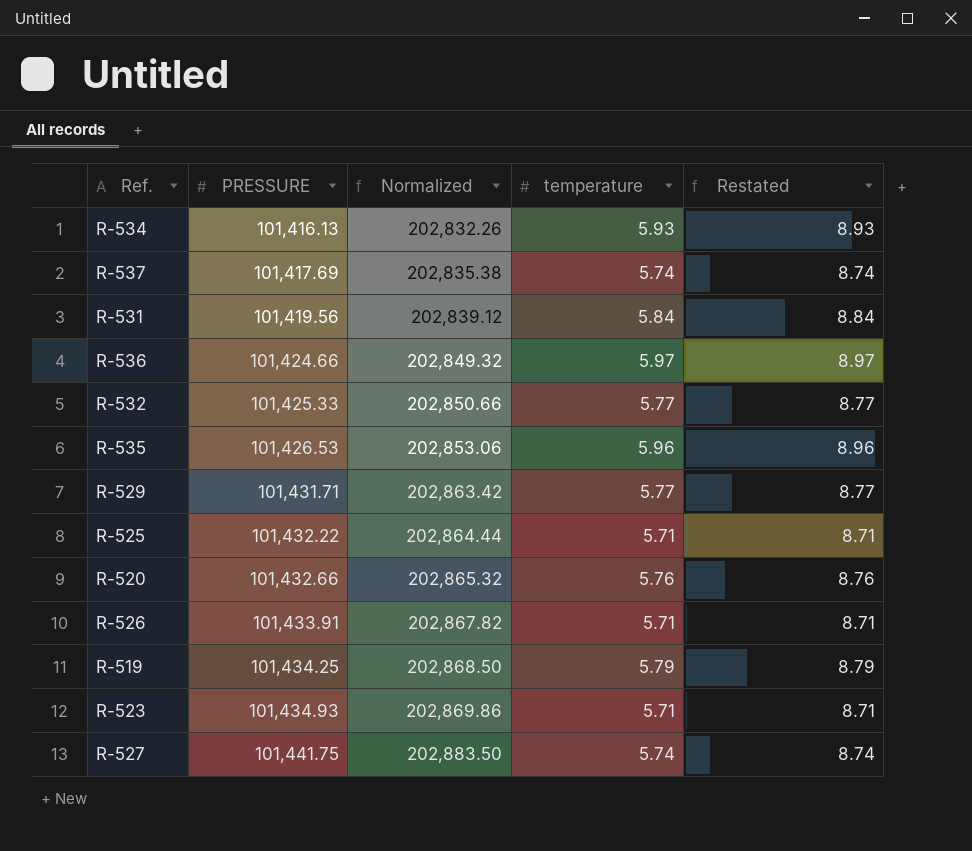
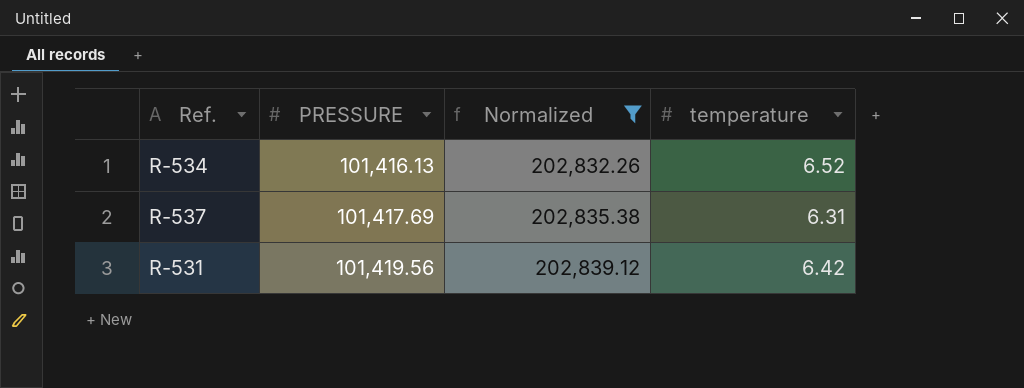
filter: none -> Normalized <= 202,839.12
column Restated | formula: [temperature] + 3 -> none
R-534 | temperature: 5.93 -> 6.52
R-537 | temperature: 5.74 -> 6.31
R-531 | temperature: 5.84 -> 6.42

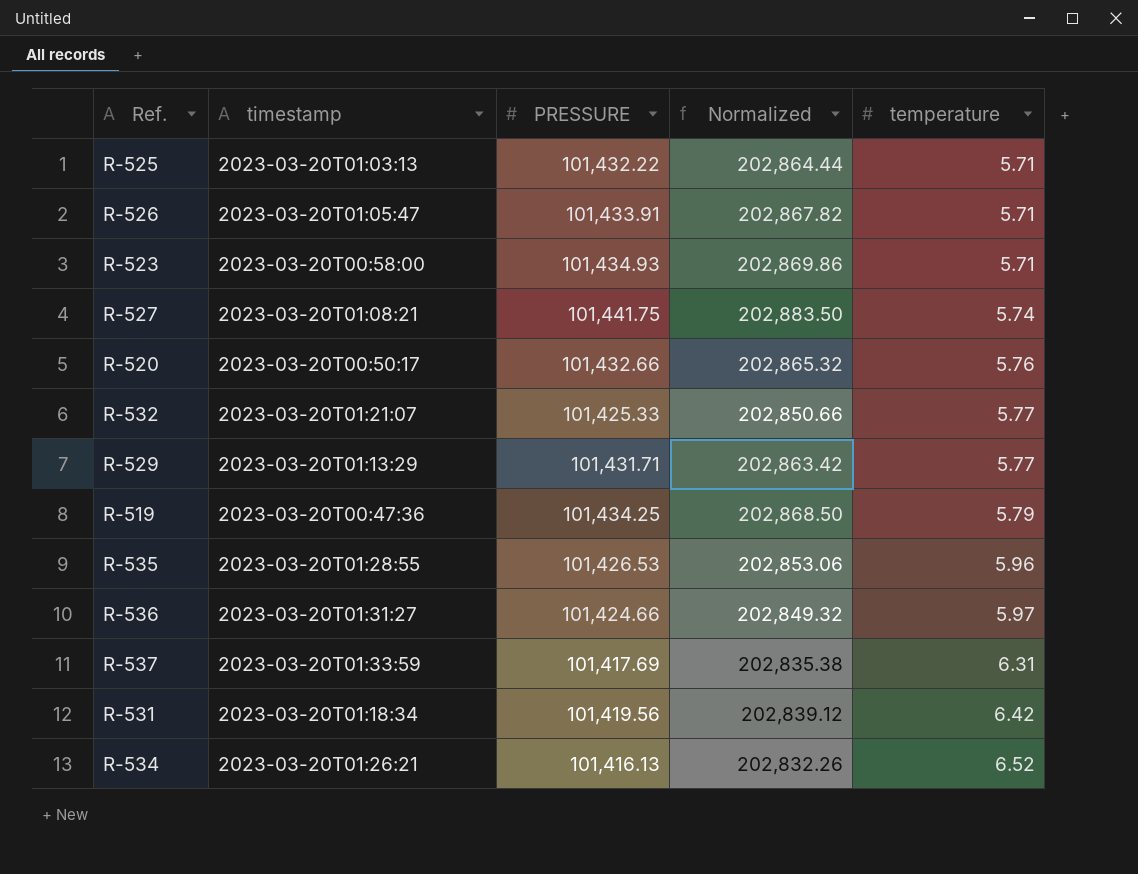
filter: Normalized <= 202,839.12 -> none
row order: PRESSURE ascending -> temperature ascending
column timestamp | position: none -> 2

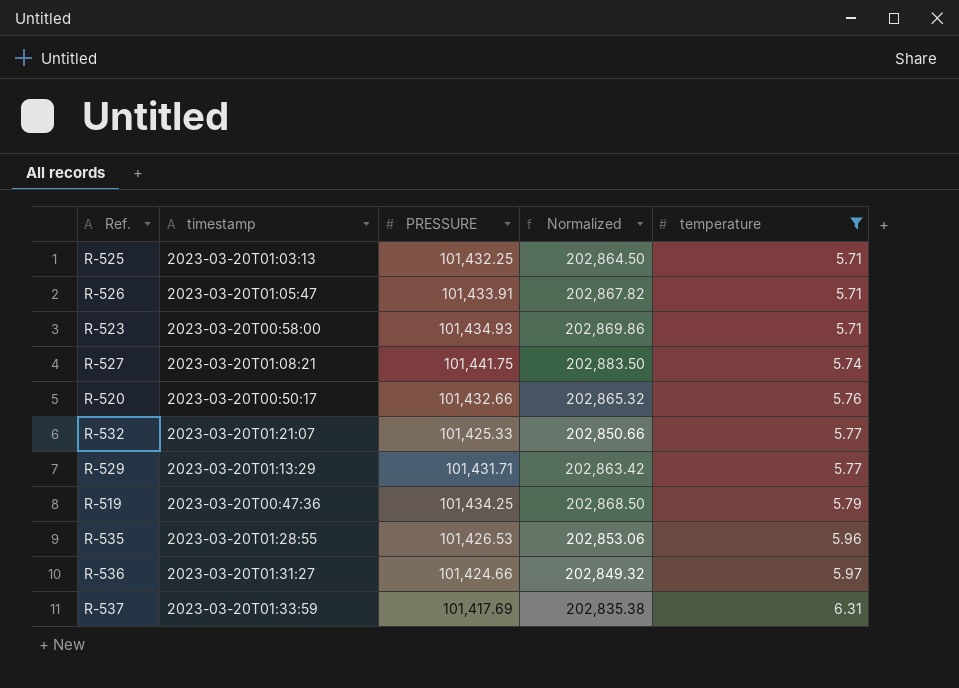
filter: none -> temperature <= 6.31
R-525 | PRESSURE: 101,432.22 -> 101,432.25
R-525 | Normalized: 202,864.44 -> 202,864.50

